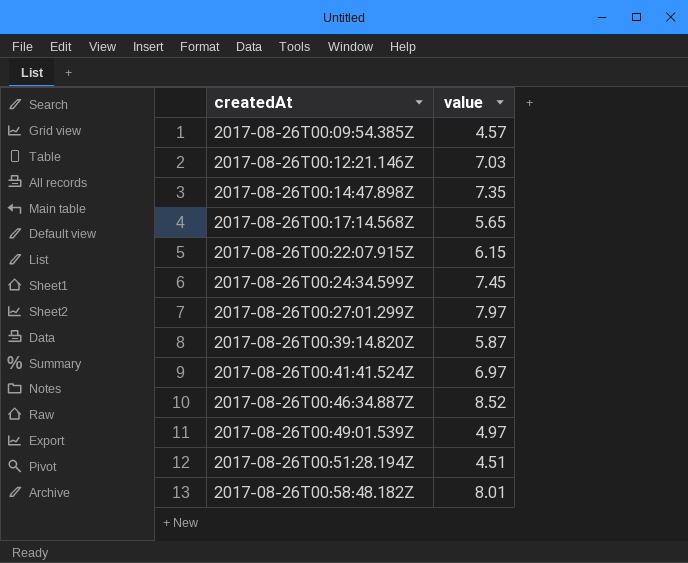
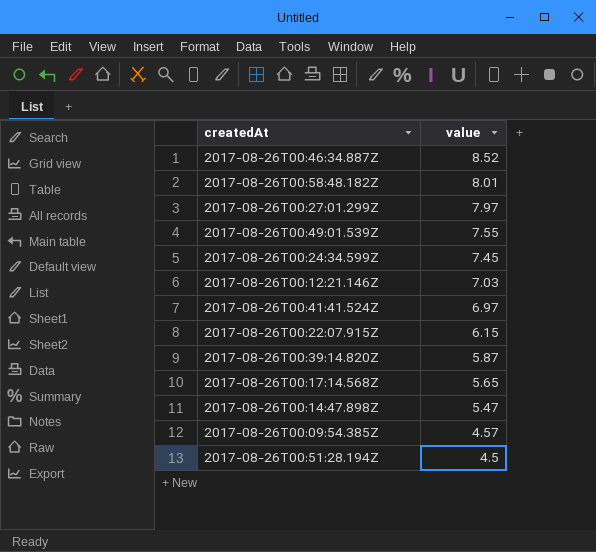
row order: createdAt ascending -> value descending
2017-08-26T00:49:01.539Z | value: 4.97 -> 7.55
2017-08-26T00:14:47.898Z | value: 7.35 -> 5.47
2017-08-26T00:51:28.194Z | value: 4.51 -> 4.5

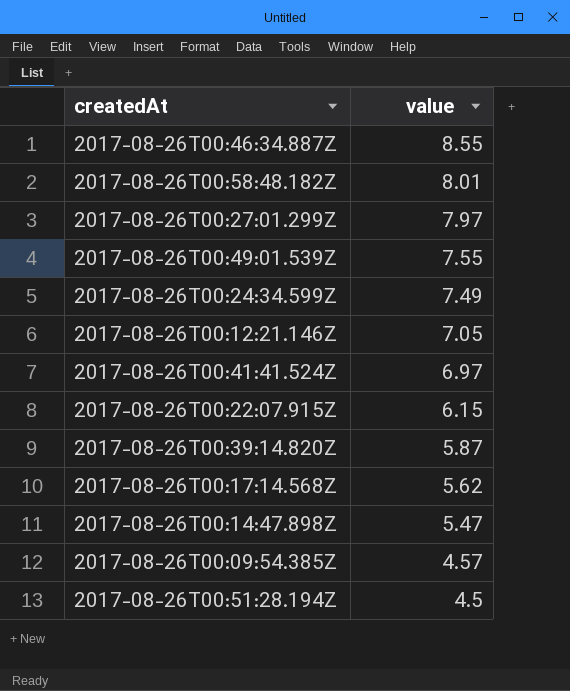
2017-08-26T00:46:34.887Z | value: 8.52 -> 8.55
2017-08-26T00:24:34.599Z | value: 7.45 -> 7.49
2017-08-26T00:12:21.146Z | value: 7.03 -> 7.05
2017-08-26T00:17:14.568Z | value: 5.65 -> 5.62

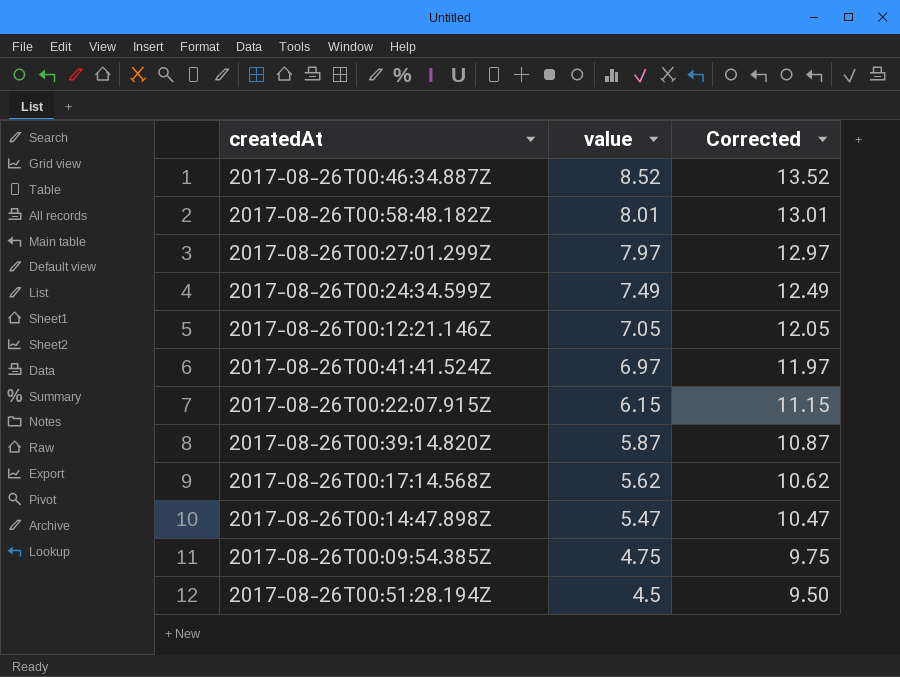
column Corrected | formula: none -> [value] + 5
row 2017-08-26T00:49:01.539Z: 7.55 -> none
2017-08-26T00:46:34.887Z | value: 8.55 -> 8.52
2017-08-26T00:09:54.385Z | value: 4.57 -> 4.75

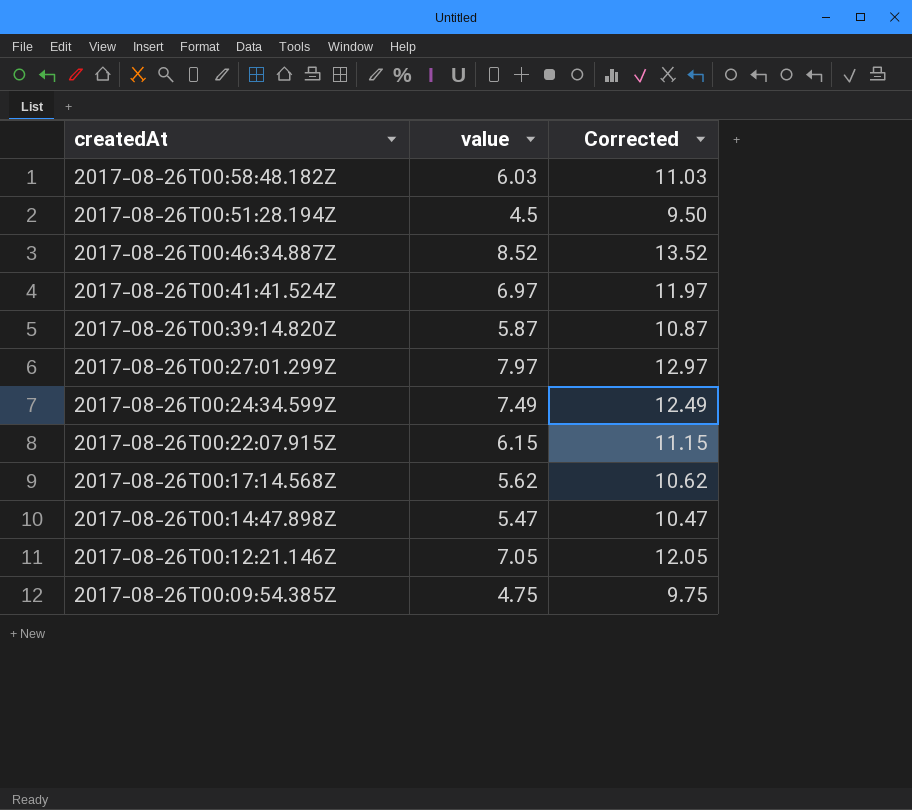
row order: value descending -> createdAt descending
2017-08-26T00:58:48.182Z | value: 8.01 -> 6.03
2017-08-26T00:58:48.182Z | Corrected: 13.01 -> 11.03

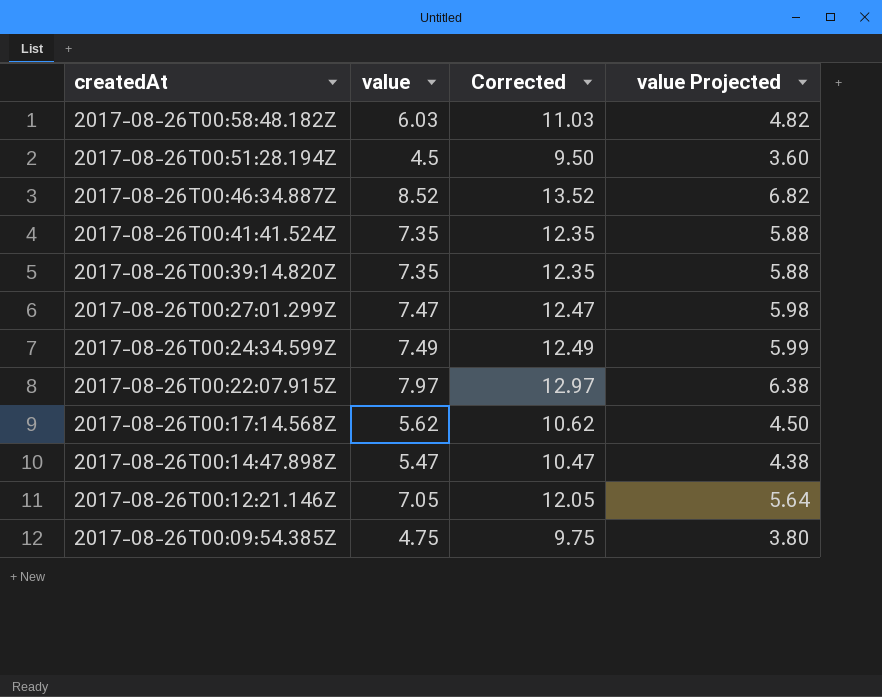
column value Projected | formula: none -> [value] * 0.8
2017-08-26T00:41:41.524Z | value: 6.97 -> 7.35
2017-08-26T00:41:41.524Z | Corrected: 11.97 -> 12.35
2017-08-26T00:39:14.820Z | value: 5.87 -> 7.35
2017-08-26T00:39:14.820Z | Corrected: 10.87 -> 12.35
2017-08-26T00:27:01.299Z | value: 7.97 -> 7.47
2017-08-26T00:27:01.299Z | Corrected: 12.97 -> 12.47
2017-08-26T00:22:07.915Z | value: 6.15 -> 7.97
2017-08-26T00:22:07.915Z | Corrected: 11.15 -> 12.97

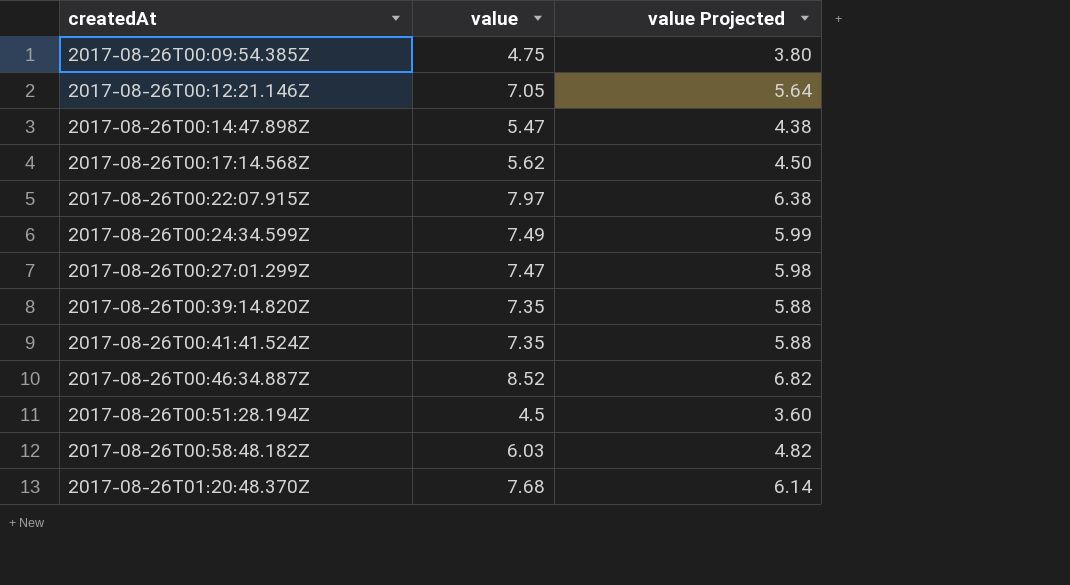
row order: createdAt descending -> createdAt ascending
column Corrected | formula: [value] + 5 -> none
row 2017-08-26T01:20:48.370Z: none -> 7.68 | 6.14

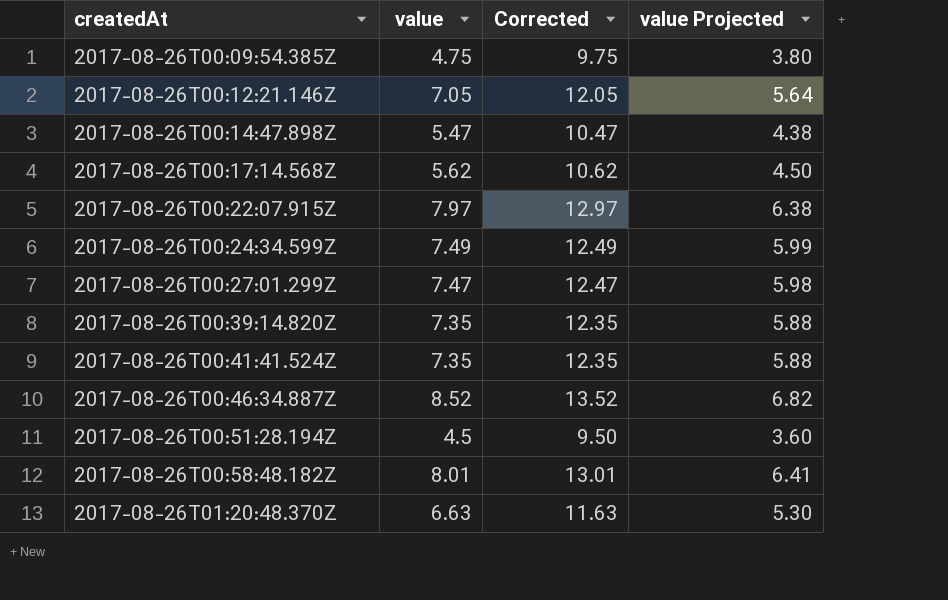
column Corrected | formula: none -> [value] + 5
2017-08-26T00:58:48.182Z | value: 6.03 -> 8.01
2017-08-26T00:58:48.182Z | value Projected: 4.82 -> 6.41
2017-08-26T01:20:48.370Z | value: 7.68 -> 6.63
2017-08-26T01:20:48.370Z | value Projected: 6.14 -> 5.30

